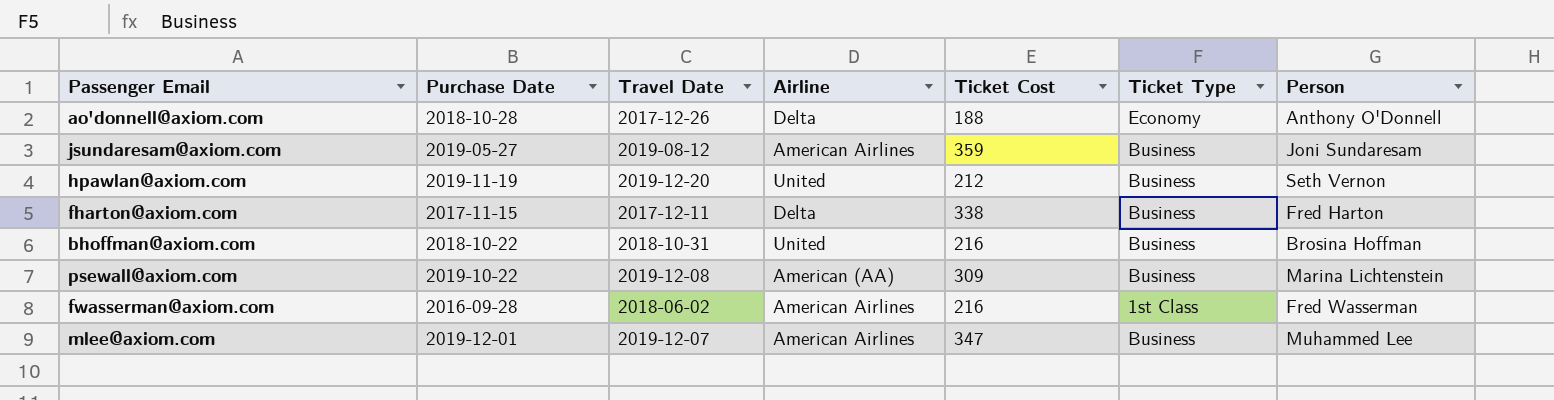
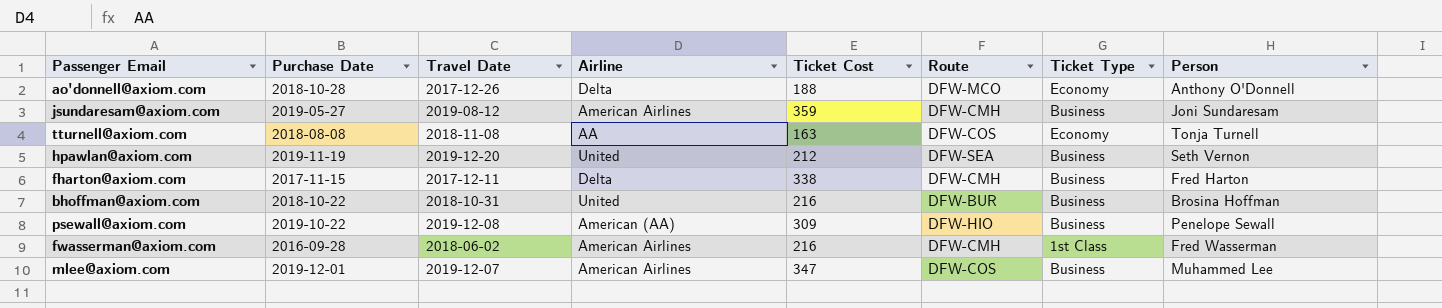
column Route | position: none -> 6
row tturnell@axiom.com: none -> 2018-08-08 | 2018-11-08 | AA | 163 | DFW-COS | Economy | Tonja Turnell
psewall@axiom.com | Person: Marina Lichtenstein -> Penelope Sewall

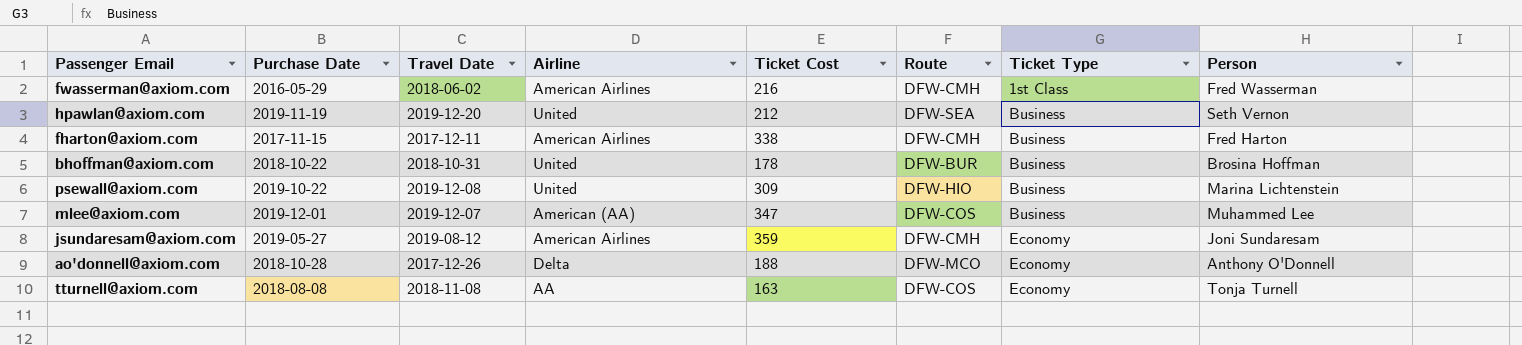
row order: none -> Ticket Type ascending
fwasserman@axiom.com | Purchase Date: 2016-09-28 -> 2016-05-29
fharton@axiom.com | Airline: Delta -> American Airlines
bhoffman@axiom.com | Ticket Cost: 216 -> 178
psewall@axiom.com | Airline: American (AA) -> United
psewall@axiom.com | Person: Penelope Sewall -> Marina Lichtenstein
mlee@axiom.com | Airline: American Airlines -> American (AA)
jsundaresam@axiom.com | Ticket Type: Business -> Economy

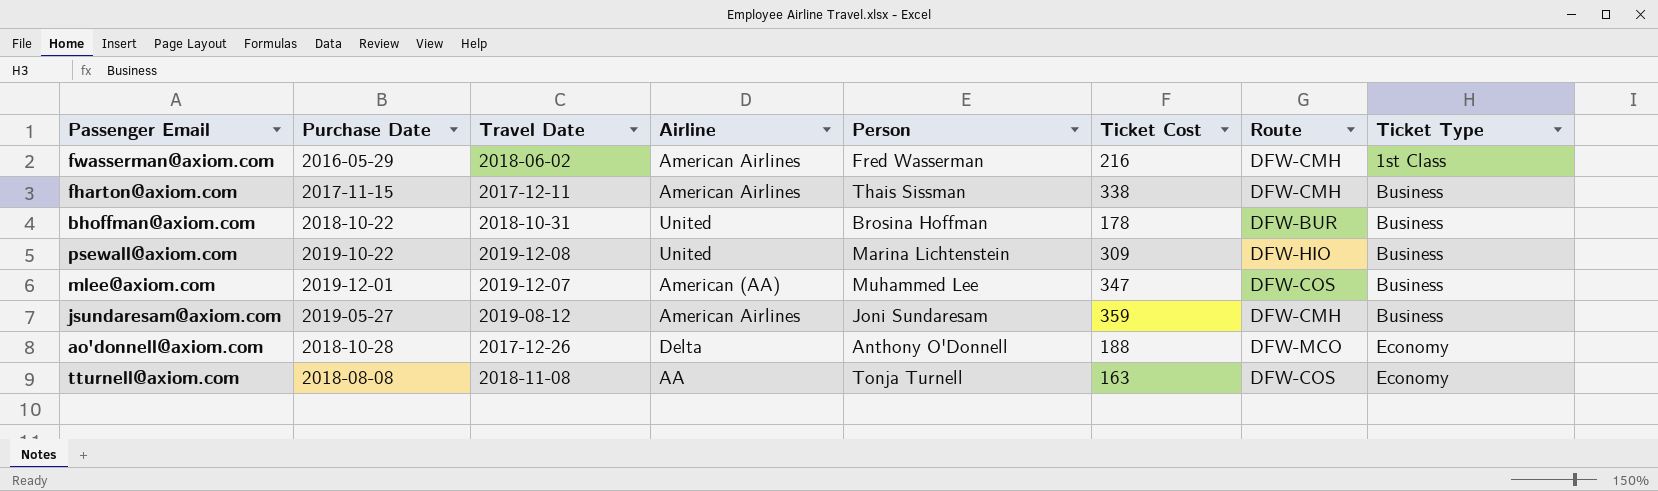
column Person | position: 8 -> 5
row hpawlan@axiom.com: 2019-11-19 | 2019-12-20 | United | 212 | DFW-SEA | Business | Seth Vernon -> none
fharton@axiom.com | Person: Fred Harton -> Thais Sissman
jsundaresam@axiom.com | Ticket Type: Economy -> Business

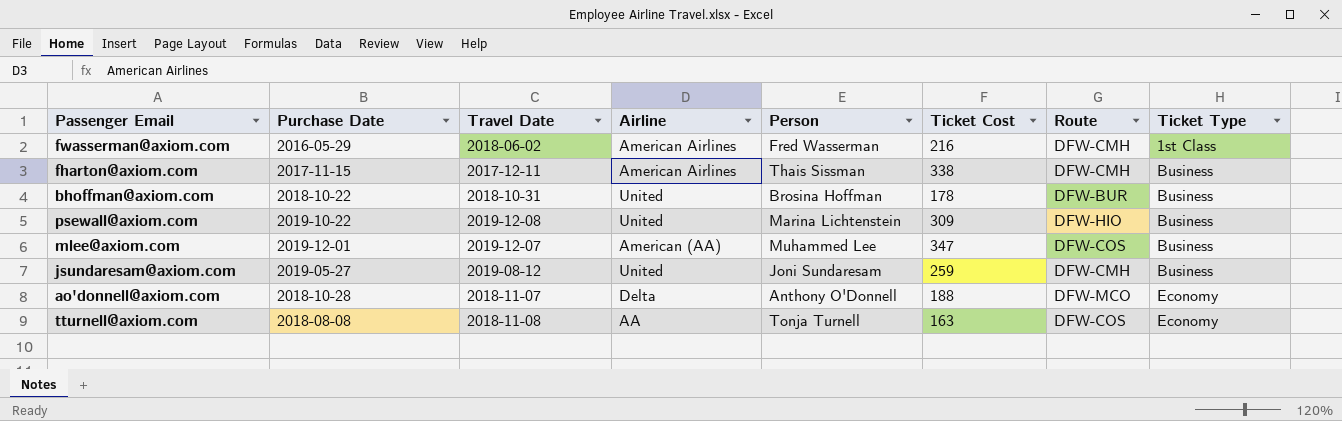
jsundaresam@axiom.com | Airline: American Airlines -> United
jsundaresam@axiom.com | Ticket Cost: 359 -> 259
ao'donnell@axiom.com | Travel Date: 2017-12-26 -> 2018-11-07

